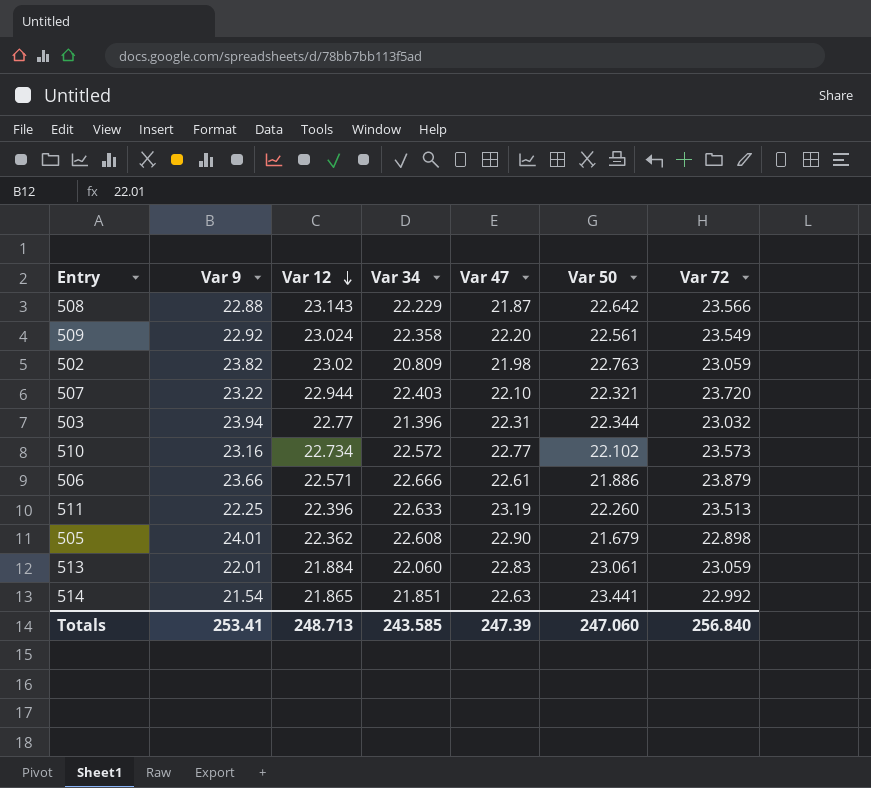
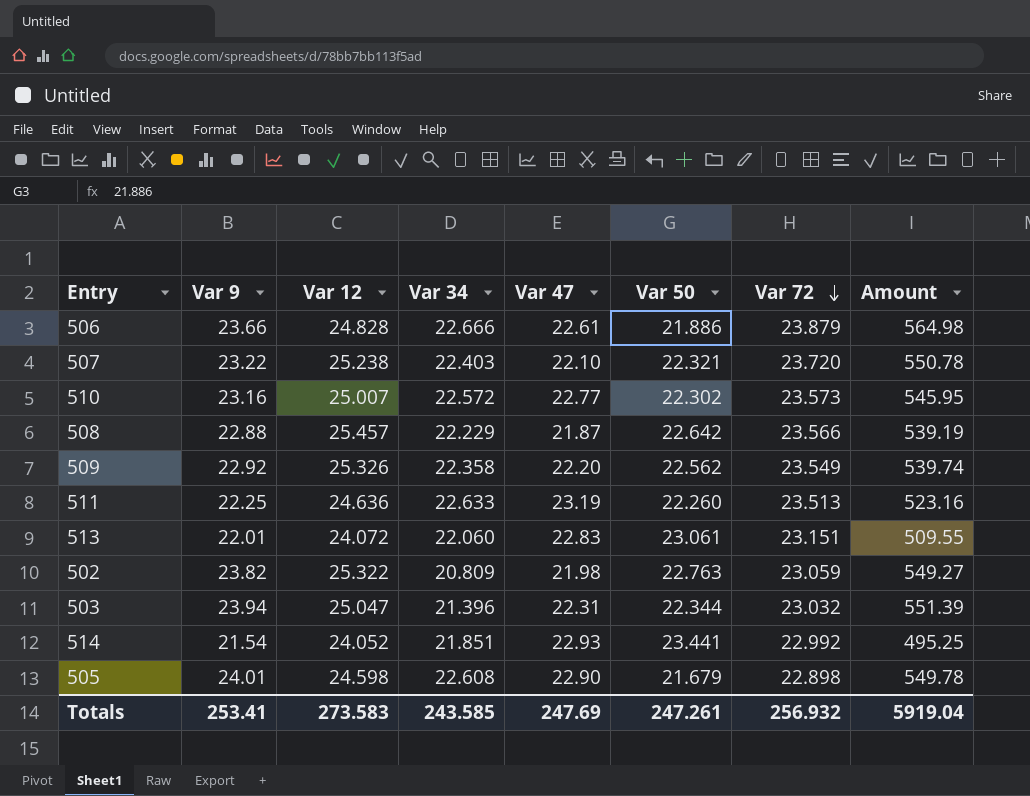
row order: Var 12 descending -> Var 72 descending
column Amount | formula: none -> [Var 9] * [Var 72]
506 | Var 12: 22.571 -> 24.828
507 | Var 12: 22.944 -> 25.238
510 | Var 12: 22.734 -> 25.007
510 | Var 50: 22.102 -> 22.302
508 | Var 12: 23.143 -> 25.457
509 | Var 12: 23.024 -> 25.326
509 | Var 50: 22.561 -> 22.562
511 | Var 12: 22.396 -> 24.636
513 | Var 12: 21.884 -> 24.072
513 | Var 72: 23.059 -> 23.151
502 | Var 12: 23.02 -> 25.322
503 | Var 12: 22.77 -> 25.047
514 | Var 12: 21.865 -> 24.052
514 | Var 47: 22.63 -> 22.93
505 | Var 12: 22.362 -> 24.598
Totals | Var 12: 248.713 -> 273.583
Totals | Var 47: 247.39 -> 247.69
Totals | Var 50: 247.060 -> 247.261
Totals | Var 72: 256.840 -> 256.932

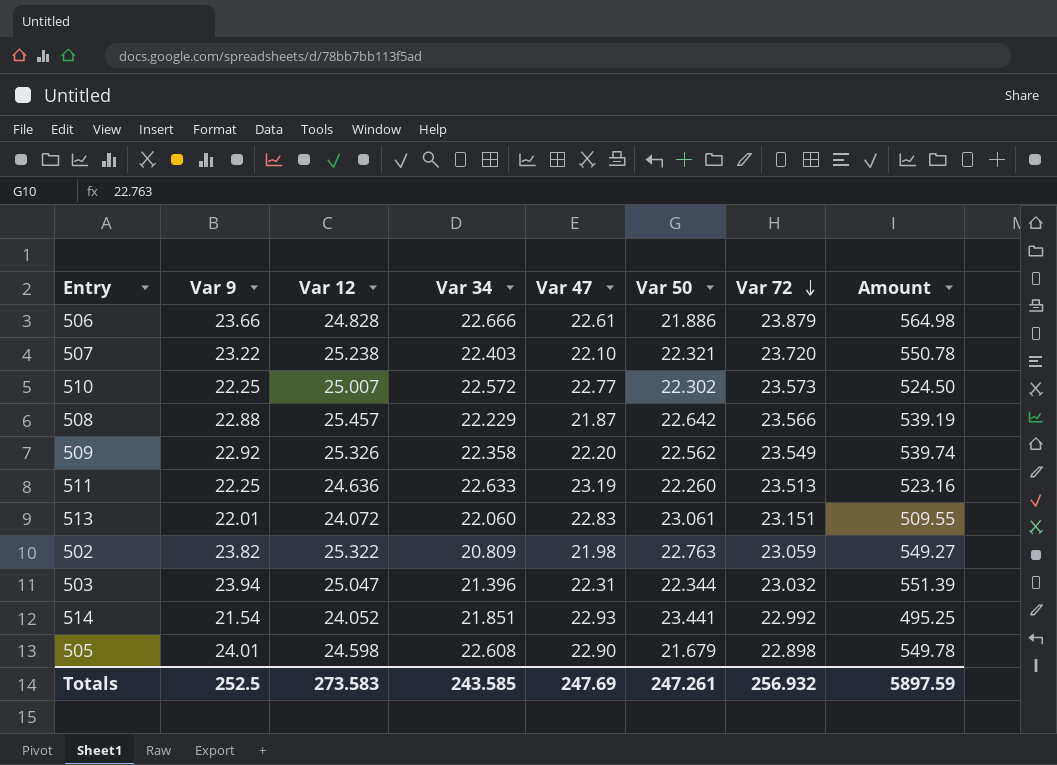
510 | Var 9: 23.16 -> 22.25
510 | Amount: 545.95 -> 524.50
Totals | Var 9: 253.41 -> 252.5
Totals | Amount: 5919.04 -> 5897.59

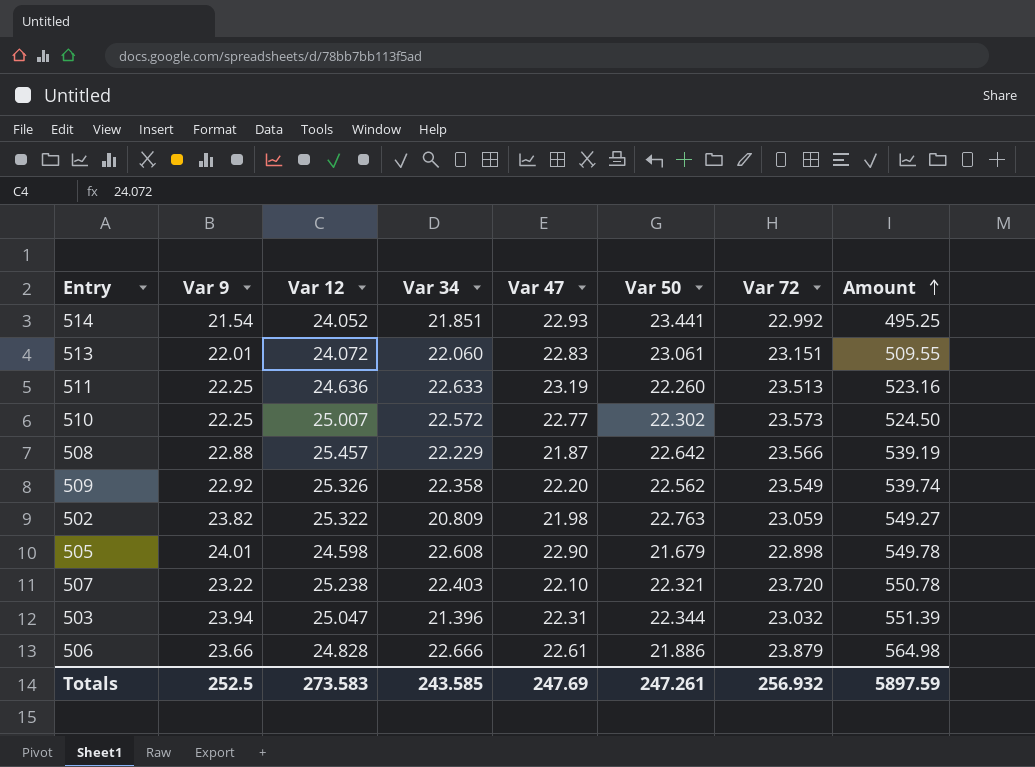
row order: Var 72 descending -> Amount ascending

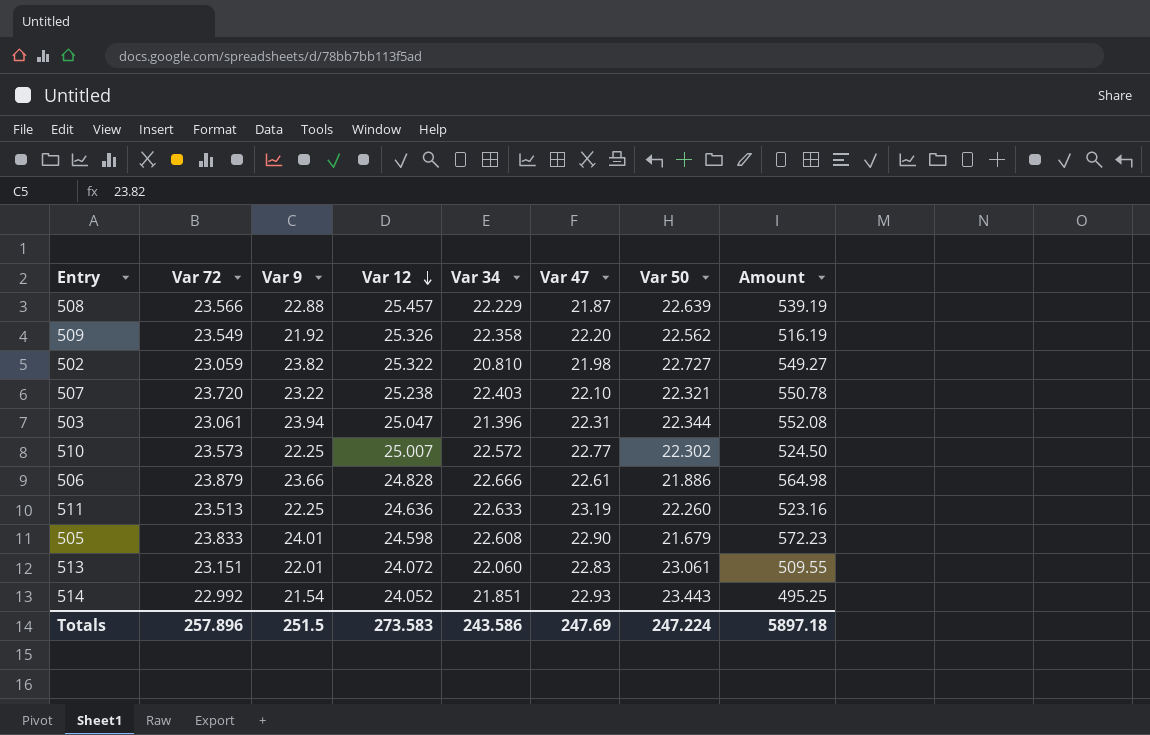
row order: Amount ascending -> Var 12 descending
column Var 72 | position: 7 -> 2
508 | Var 50: 22.642 -> 22.639
509 | Var 9: 22.92 -> 21.92
509 | Amount: 539.74 -> 516.19
502 | Var 34: 20.809 -> 20.810
502 | Var 50: 22.763 -> 22.727
503 | Var 72: 23.032 -> 23.061
503 | Amount: 551.39 -> 552.08
505 | Var 72: 22.898 -> 23.833
505 | Amount: 549.78 -> 572.23
514 | Var 50: 23.441 -> 23.443
Totals | Var 72: 256.932 -> 257.896
Totals | Var 9: 252.5 -> 251.5
Totals | Var 34: 243.585 -> 243.586
Totals | Var 50: 247.261 -> 247.224
Totals | Amount: 5897.59 -> 5897.18

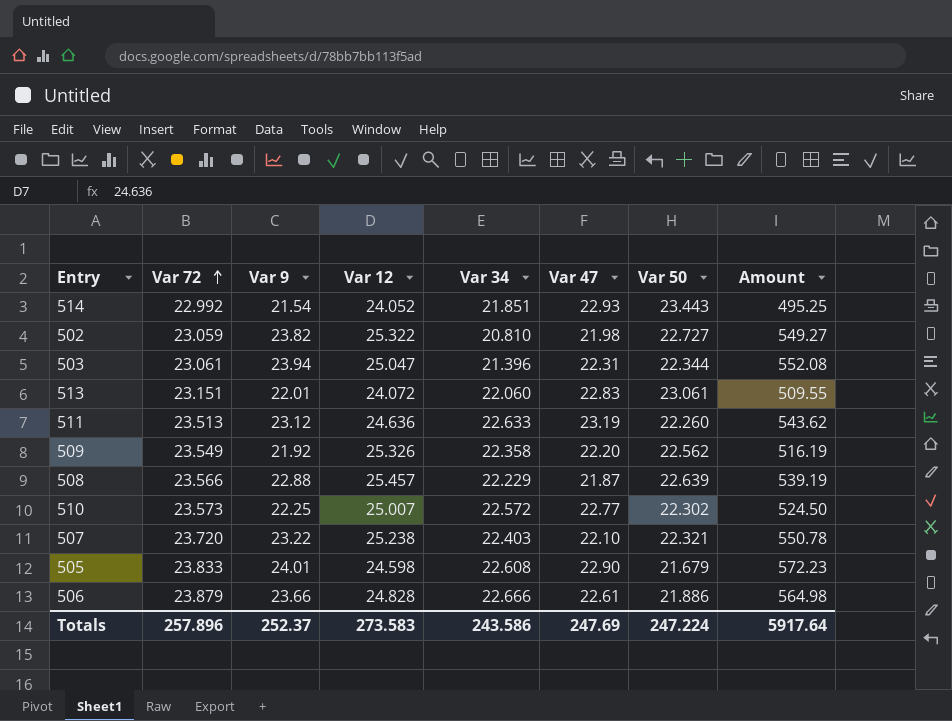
row order: Var 12 descending -> Var 72 ascending
511 | Var 9: 22.25 -> 23.12
511 | Amount: 523.16 -> 543.62
Totals | Var 9: 251.5 -> 252.37
Totals | Amount: 5897.18 -> 5917.64

